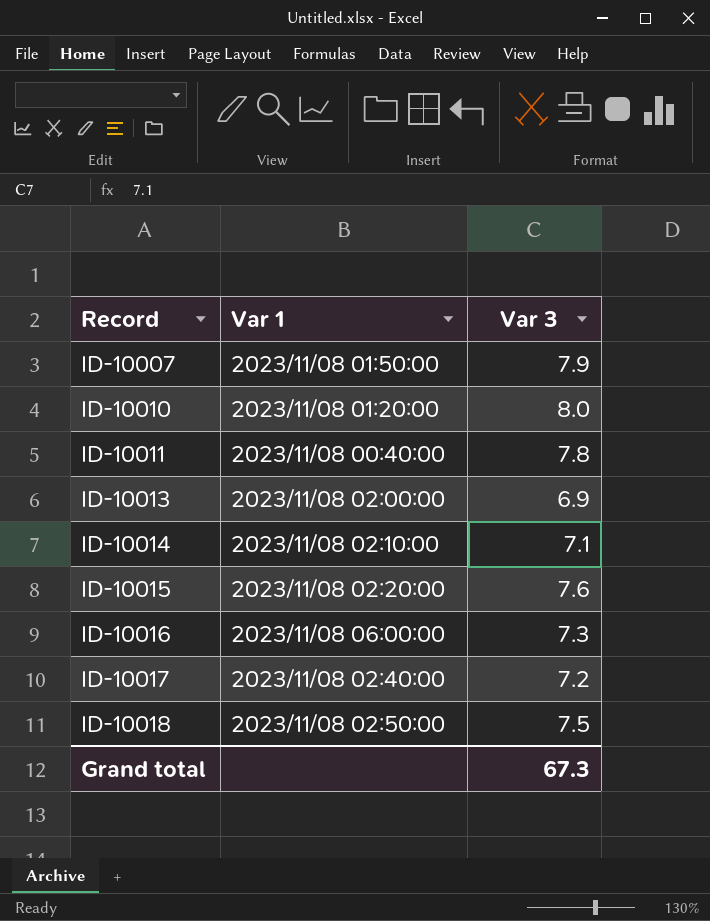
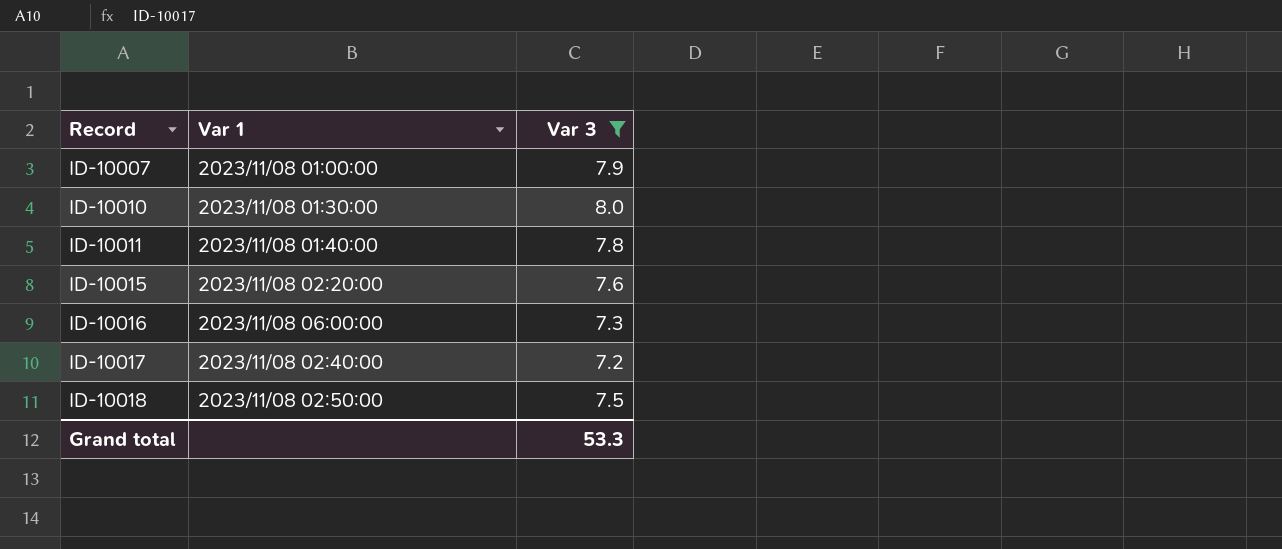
filter: none -> Var 3 >= 7.2
ID-10007 | Var 1: 2023/11/08 01:50:00 -> 2023/11/08 01:00:00
ID-10010 | Var 1: 2023/11/08 01:20:00 -> 2023/11/08 01:30:00
ID-10011 | Var 1: 2023/11/08 00:40:00 -> 2023/11/08 01:40:00
Grand total | Var 3: 67.3 -> 53.3

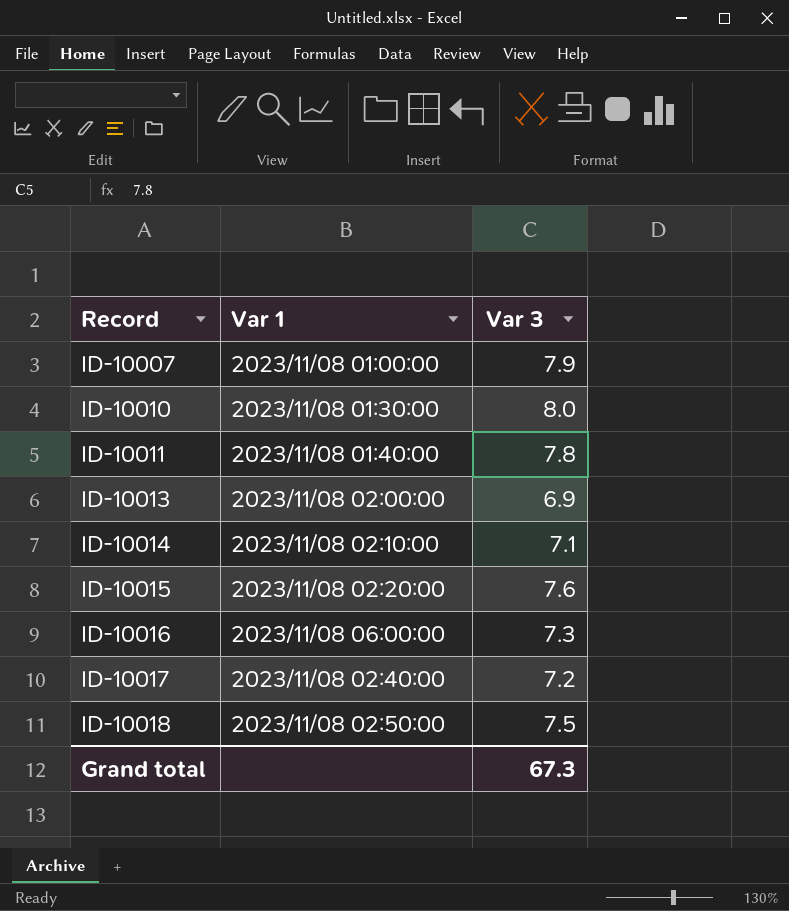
filter: Var 3 >= 7.2 -> none
Grand total | Var 3: 53.3 -> 67.3

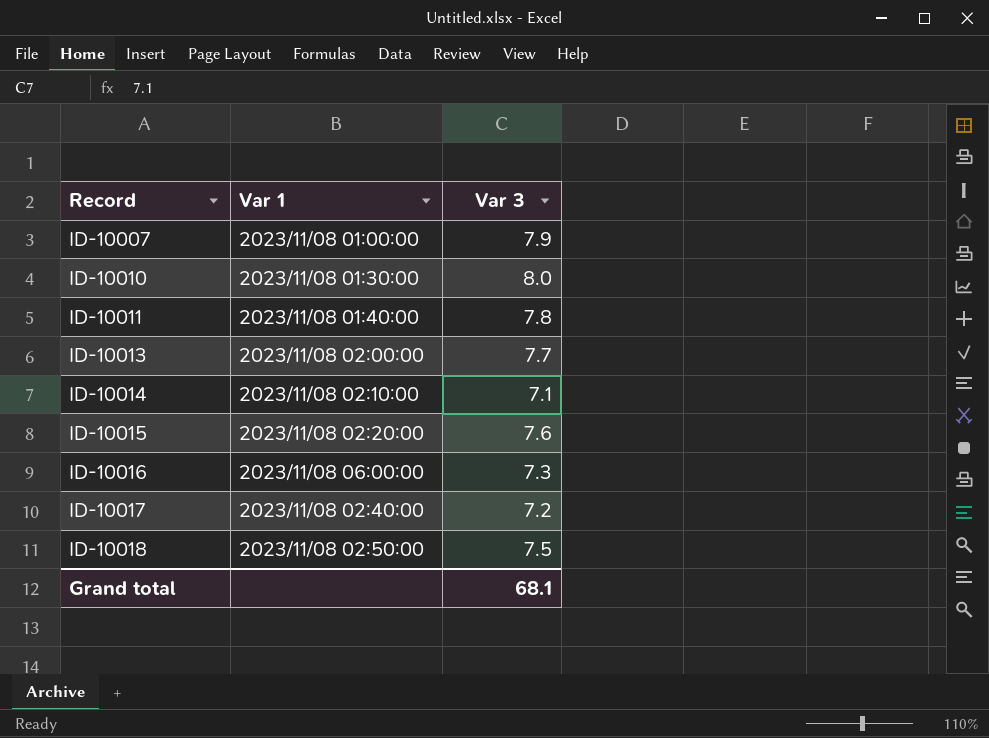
ID-10013 | Var 3: 6.9 -> 7.7
Grand total | Var 3: 67.3 -> 68.1

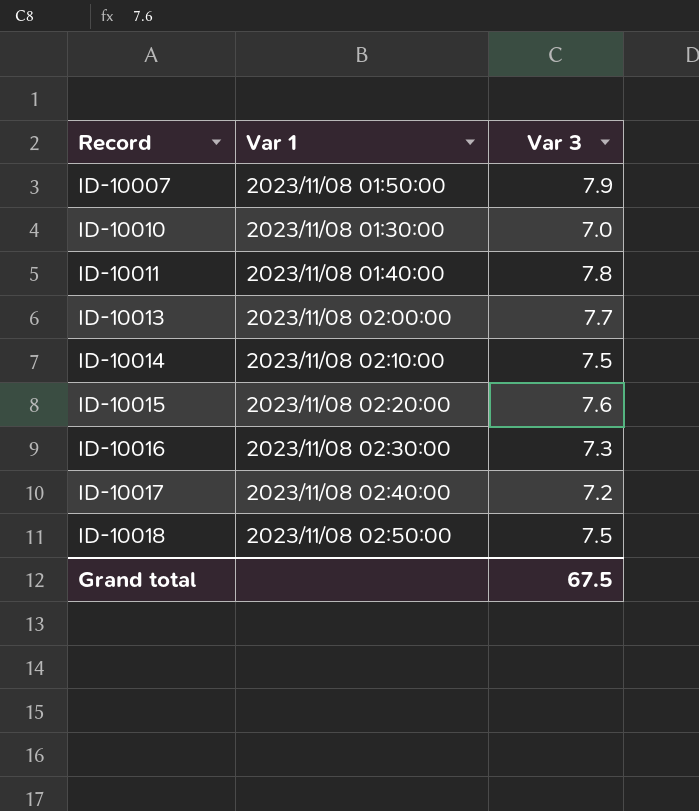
ID-10007 | Var 1: 2023/11/08 01:00:00 -> 2023/11/08 01:50:00
ID-10010 | Var 3: 8.0 -> 7.0
ID-10014 | Var 3: 7.1 -> 7.5
ID-10016 | Var 1: 2023/11/08 06:00:00 -> 2023/11/08 02:30:00
Grand total | Var 3: 68.1 -> 67.5

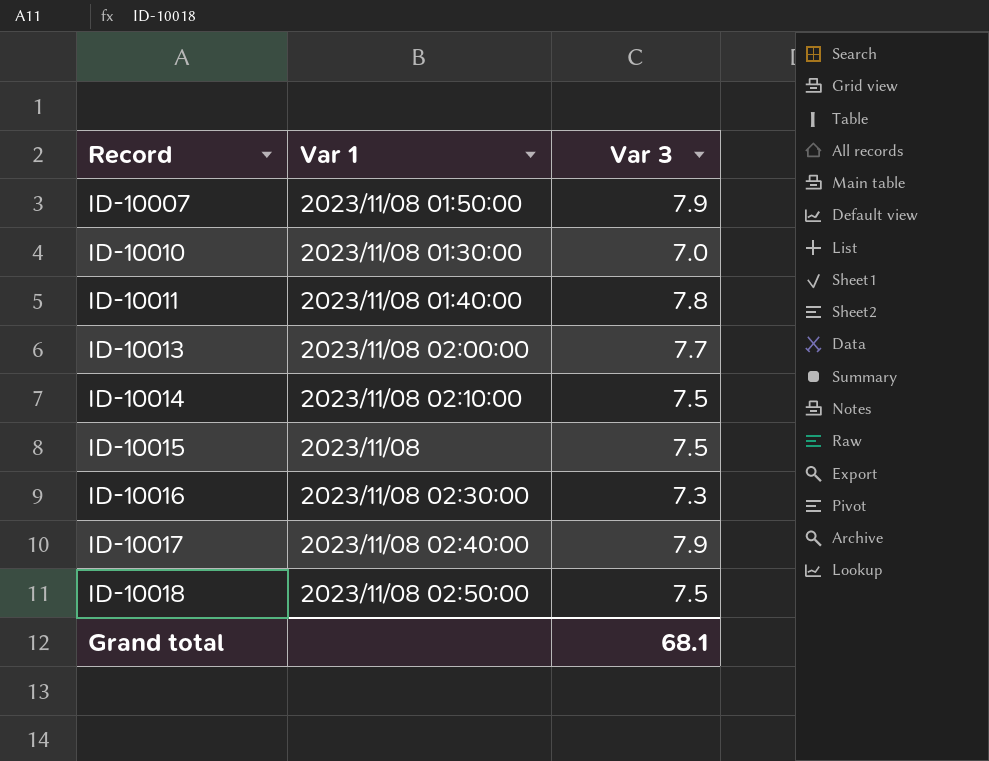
ID-10015 | Var 1: 2023/11/08 02:20:00 -> 2023/11/08
ID-10015 | Var 3: 7.6 -> 7.5
ID-10017 | Var 3: 7.2 -> 7.9
Grand total | Var 3: 67.5 -> 68.1

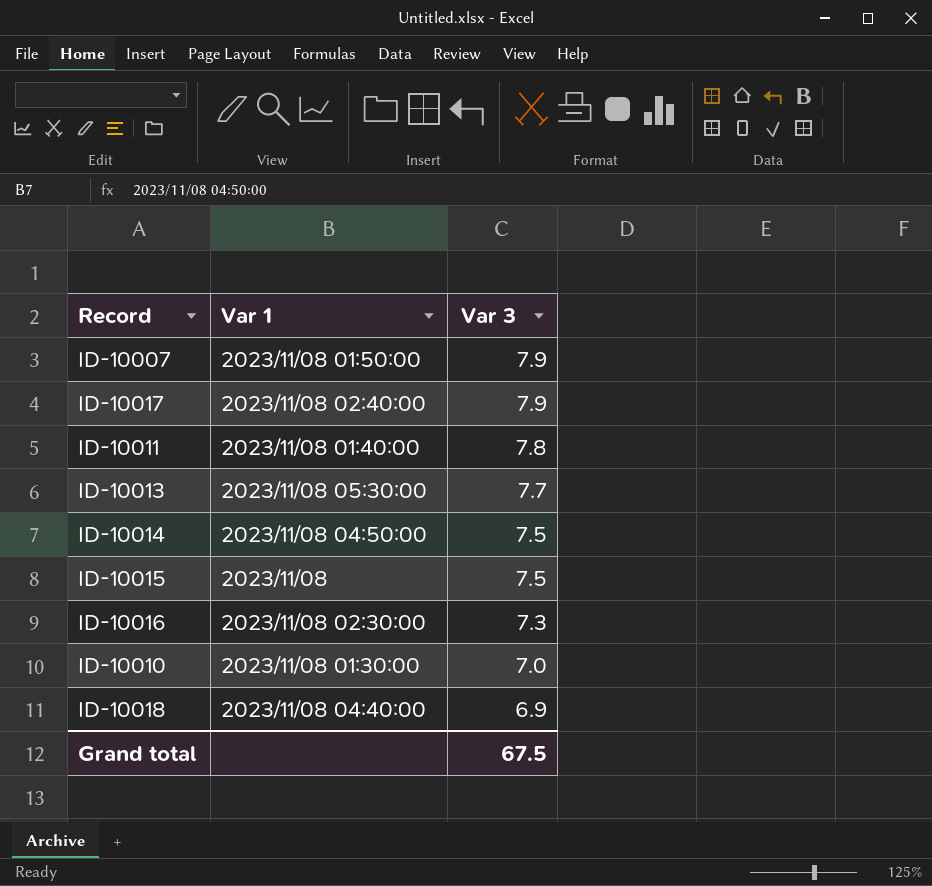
row order: Record ascending -> Var 3 descending
ID-10013 | Var 1: 2023/11/08 02:00:00 -> 2023/11/08 05:30:00
ID-10014 | Var 1: 2023/11/08 02:10:00 -> 2023/11/08 04:50:00
ID-10018 | Var 1: 2023/11/08 02:50:00 -> 2023/11/08 04:40:00
ID-10018 | Var 3: 7.5 -> 6.9
Grand total | Var 3: 68.1 -> 67.5

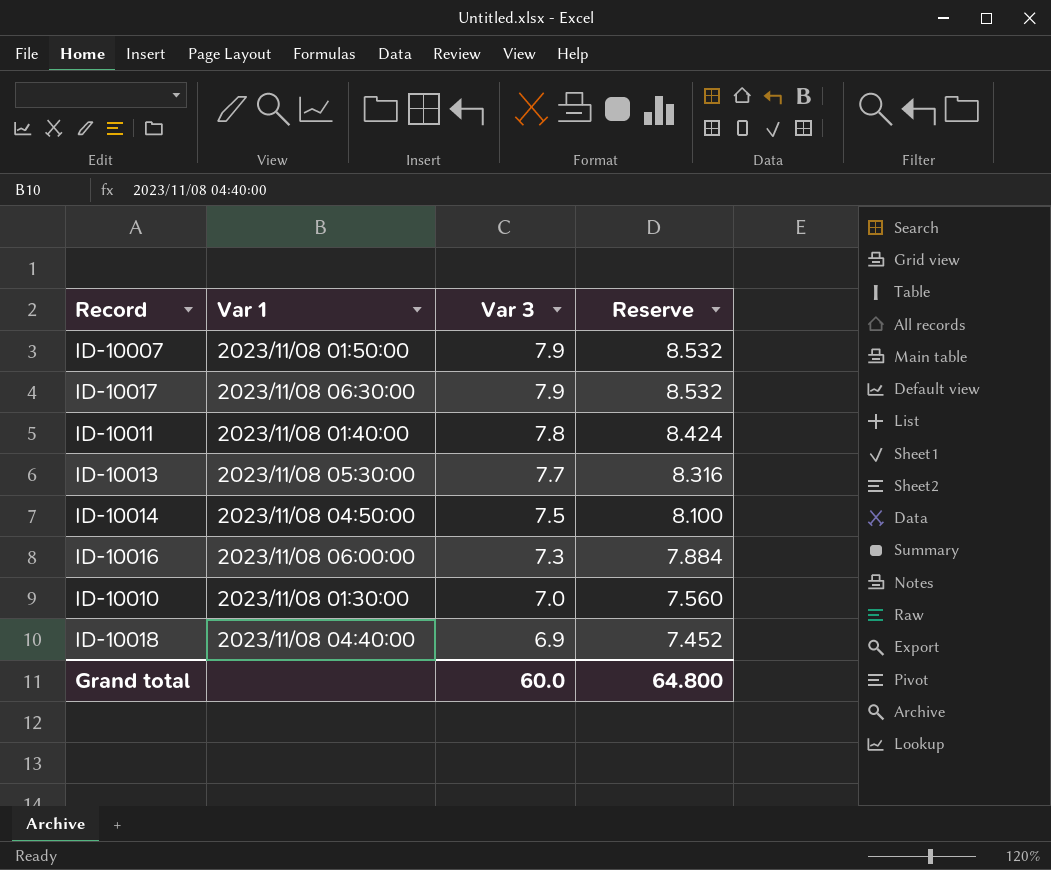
column Reserve | formula: none -> [Var 3] * 1.08
row ID-10015: 2023/11/08 | 7.5 -> none
ID-10017 | Var 1: 2023/11/08 02:40:00 -> 2023/11/08 06:30:00
ID-10016 | Var 1: 2023/11/08 02:30:00 -> 2023/11/08 06:00:00
Grand total | Var 3: 67.5 -> 60.0

